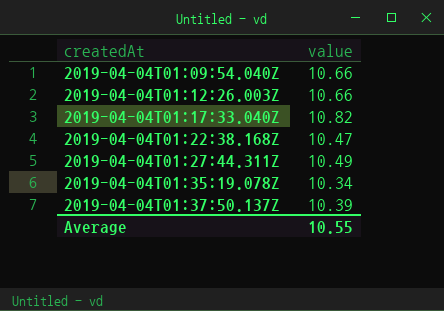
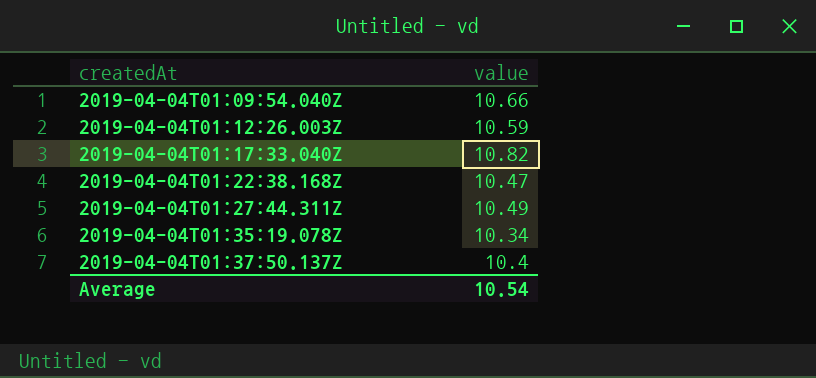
2019-04-04T01:12:26.003Z | value: 10.66 -> 10.59
2019-04-04T01:37:50.137Z | value: 10.39 -> 10.4
Average | value: 10.55 -> 10.54

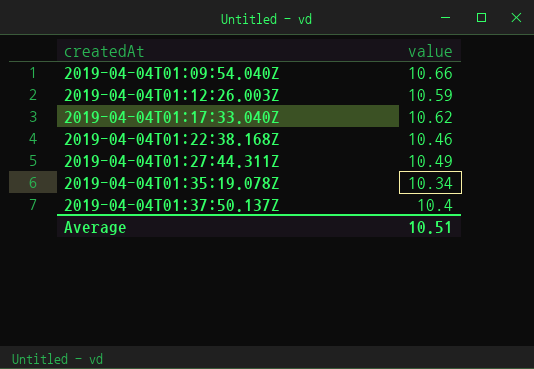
2019-04-04T01:17:33.040Z | value: 10.82 -> 10.62
2019-04-04T01:22:38.168Z | value: 10.47 -> 10.46
Average | value: 10.54 -> 10.51

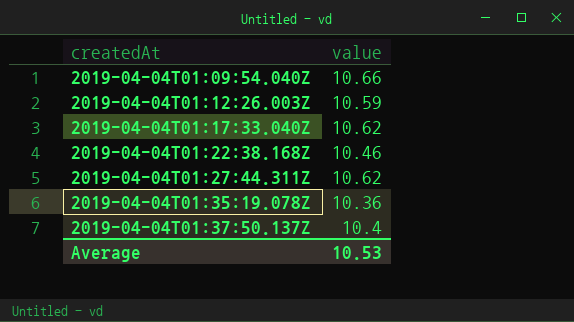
2019-04-04T01:27:44.311Z | value: 10.49 -> 10.62
2019-04-04T01:35:19.078Z | value: 10.34 -> 10.36
Average | value: 10.51 -> 10.53

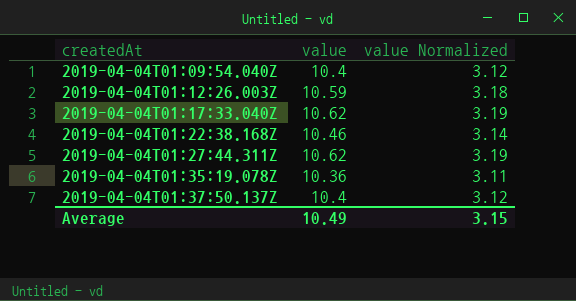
column value Normalized | formula: none -> [value] * 0.3
2019-04-04T01:09:54.040Z | value: 10.66 -> 10.4
Average | value: 10.53 -> 10.49

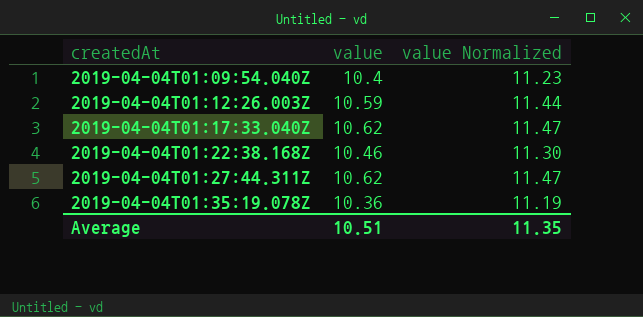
column value Normalized | formula: [value] * 0.3 -> [value] * 1.08
row 2019-04-04T01:37:50.137Z: 10.4 | 3.12 -> none
Average | value: 10.49 -> 10.51
Average | value Normalized: 3.15 -> 11.35

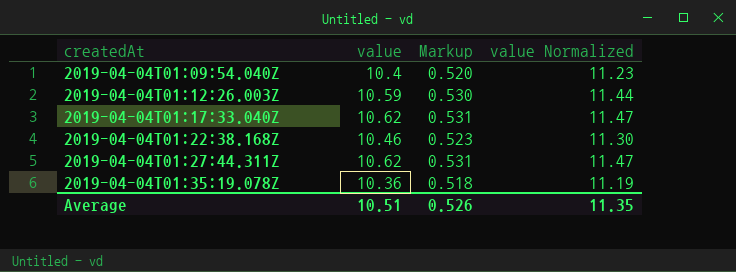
column Markup | formula: none -> [value] * 0.05

